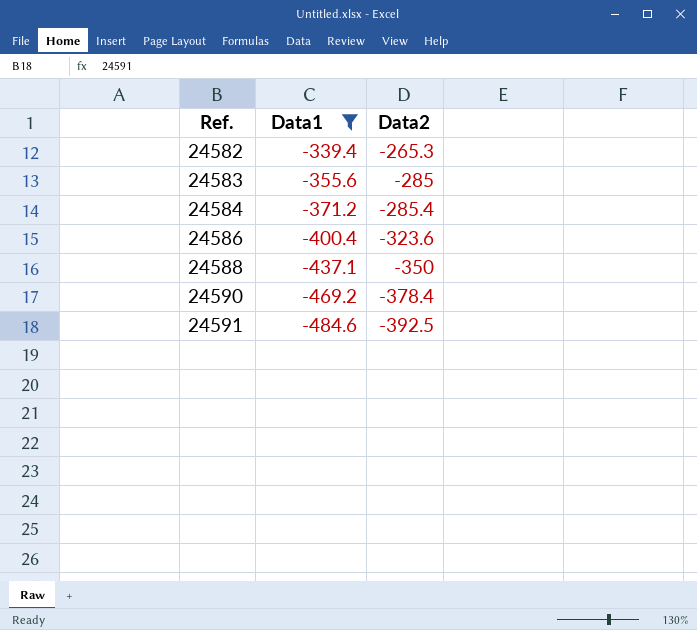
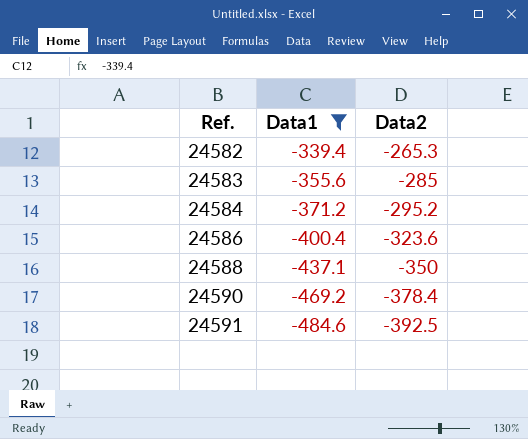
24584 | Data2: -285.4 -> -295.2

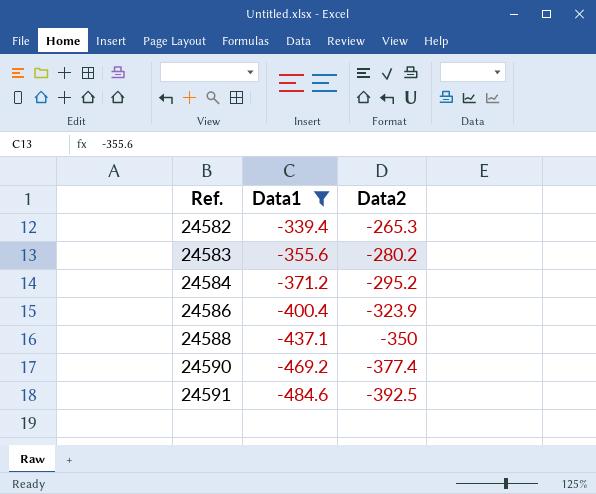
24583 | Data2: -285 -> -280.2
24586 | Data2: -323.6 -> -323.9
24590 | Data2: -378.4 -> -377.4

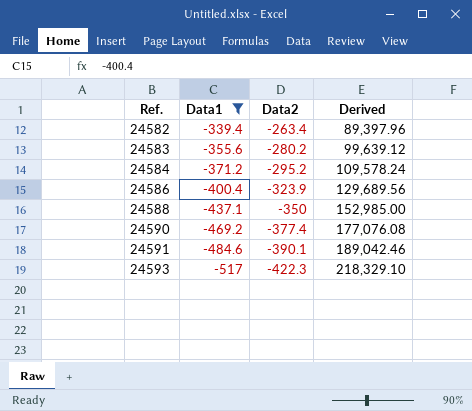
column Derived | formula: none -> [Data1] * [Data2]
24582 | Data2: -265.3 -> -263.4
24591 | Data2: -392.5 -> -390.1
row 24593: none -> -517 | -422.3 | 218,329.10

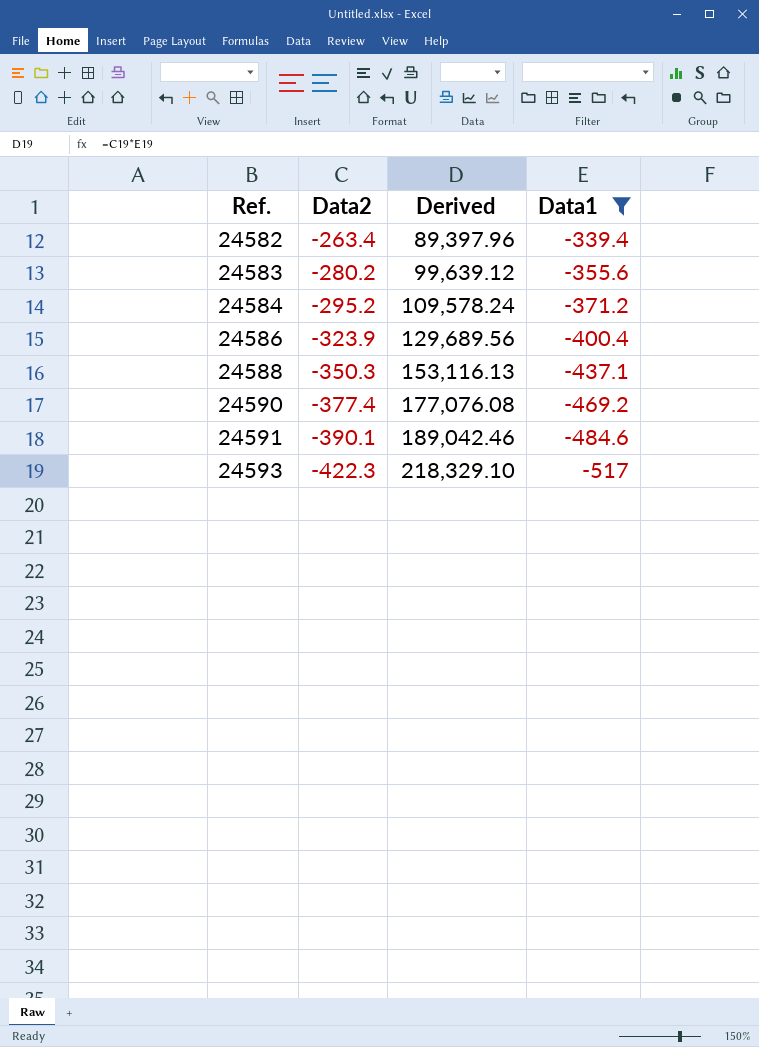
column Data1 | position: 2 -> 4
24588 | Data2: -350 -> -350.3
24588 | Derived: 152,985.00 -> 153,116.13

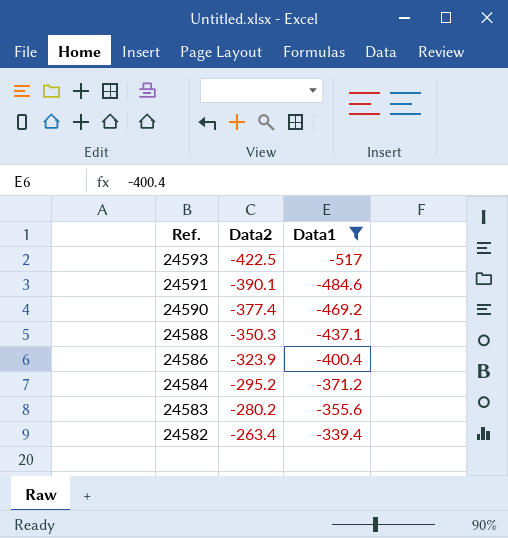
row order: Ref. ascending -> Ref. descending
column Derived | formula: [Data2] * [Data1] -> none
24593 | Data2: -422.3 -> -422.5

